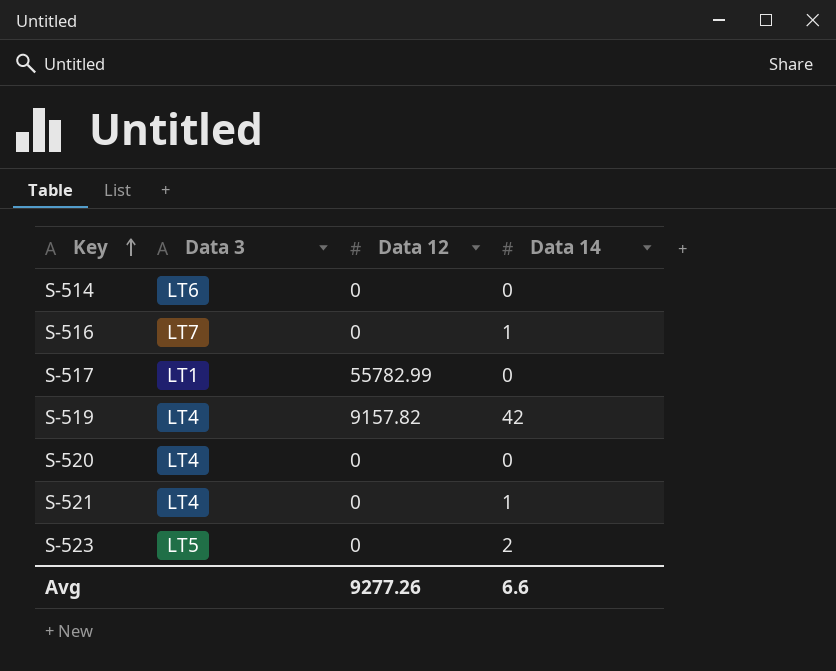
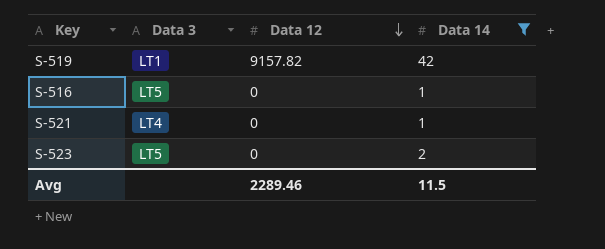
filter: none -> Data 14 != 0
row order: Key ascending -> Data 12 descending
S-519 | Data 3: LT4 -> LT1
S-516 | Data 3: LT7 -> LT5
Avg | Data 12: 9277.26 -> 2289.46
Avg | Data 14: 6.6 -> 11.5

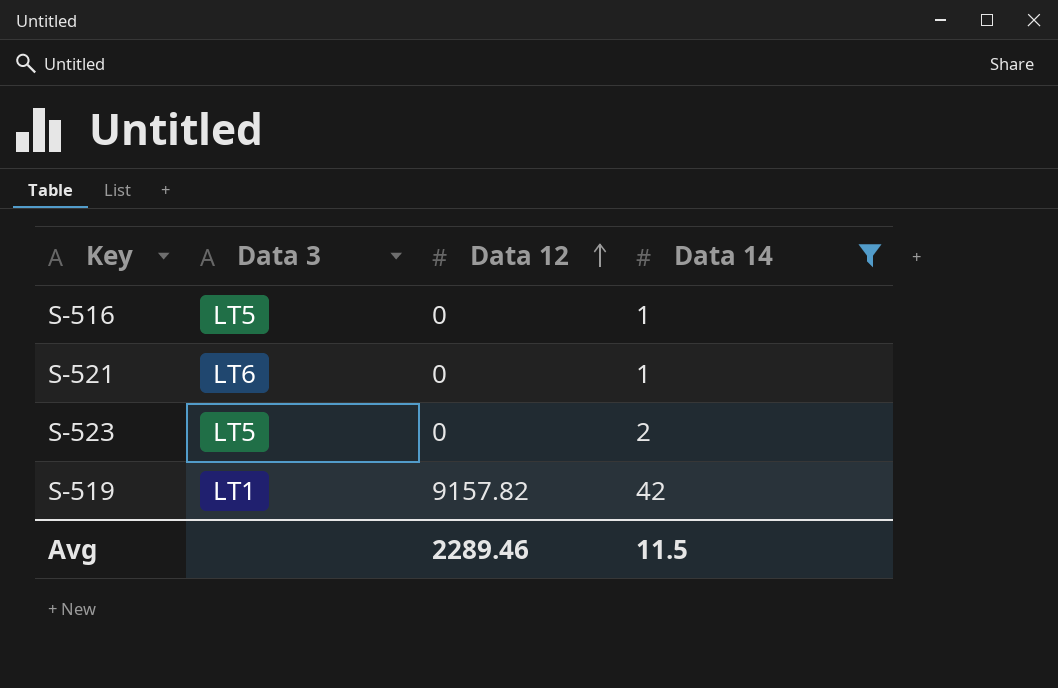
row order: Data 12 descending -> Data 12 ascending
S-521 | Data 3: LT4 -> LT6

